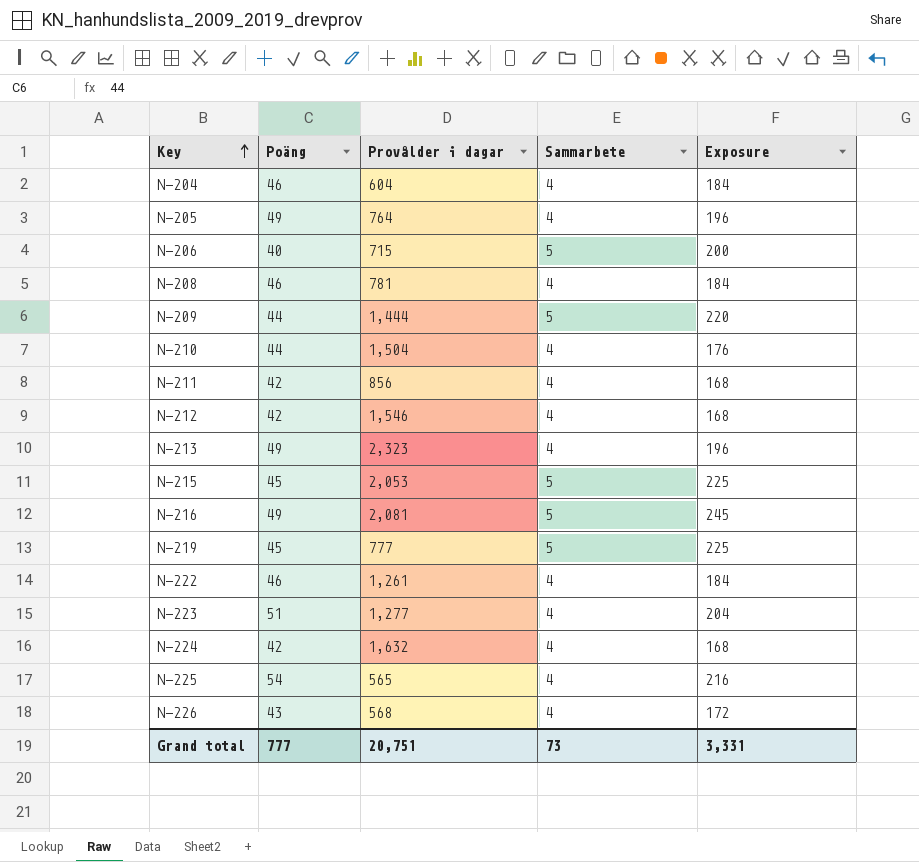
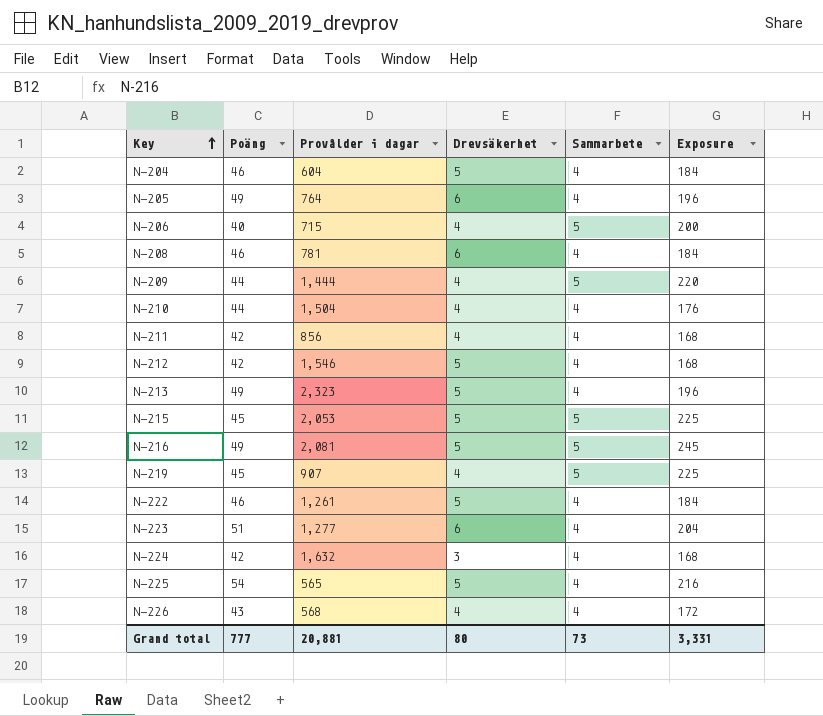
column Drevsäkerhet | position: none -> 4
N-219 | Provålder i dagar: 777 -> 907
Grand total | Provålder i dagar: 20,751 -> 20,881

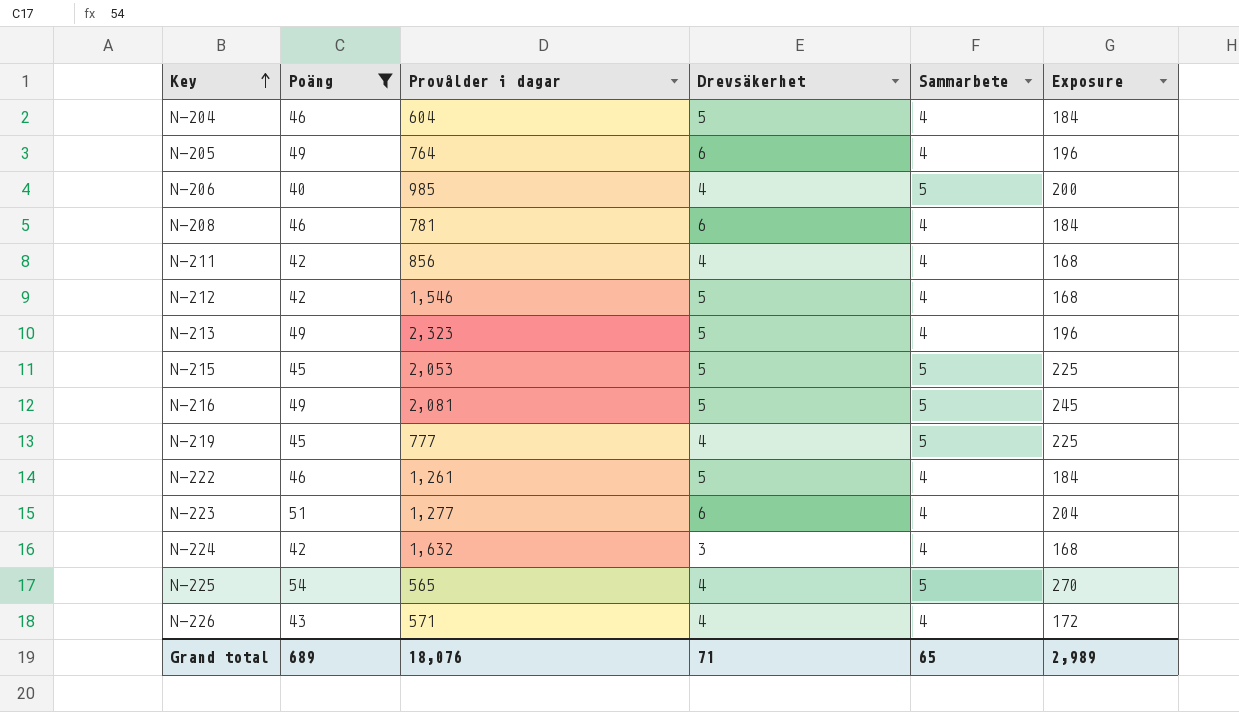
filter: none -> Poäng != 44
N-206 | Provålder i dagar: 715 -> 985
N-219 | Provålder i dagar: 907 -> 777
N-225 | Drevsäkerhet: 5 -> 4
N-225 | Sammarbete: 4 -> 5
N-225 | Exposure: 216 -> 270
N-226 | Provålder i dagar: 568 -> 571
Grand total | Poäng: 777 -> 689
Grand total | Provålder i dagar: 20,881 -> 18,076
Grand total | Drevsäkerhet: 80 -> 71
Grand total | Sammarbete: 73 -> 65
Grand total | Exposure: 3,331 -> 2,989

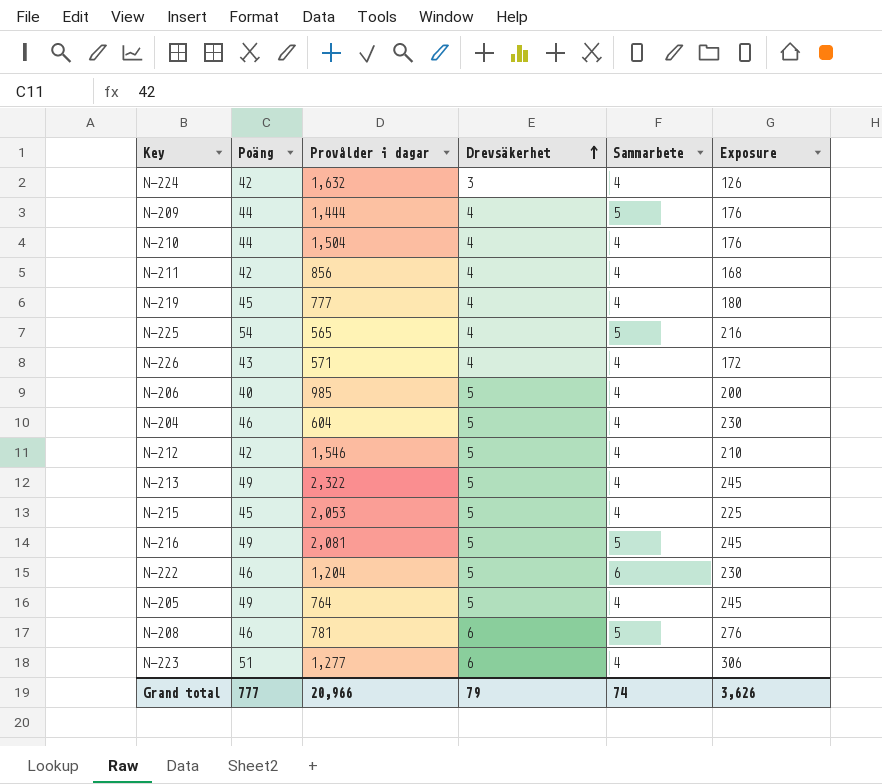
filter: Poäng != 44 -> none
row order: Key ascending -> Drevsäkerhet ascending
column Exposure | formula: [Poäng] * [Sammarbete] -> [Poäng] * [Drevsäkerhet]
N-219 | Sammarbete: 5 -> 4
N-206 | Drevsäkerhet: 4 -> 5
N-206 | Sammarbete: 5 -> 4
N-213 | Provålder i dagar: 2,323 -> 2,322
N-215 | Sammarbete: 5 -> 4
N-222 | Provålder i dagar: 1,261 -> 1,204
N-222 | Sammarbete: 4 -> 6
N-205 | Drevsäkerhet: 6 -> 5
N-208 | Sammarbete: 4 -> 5
Grand total | Poäng: 689 -> 777
Grand total | Provålder i dagar: 18,076 -> 20,966
Grand total | Drevsäkerhet: 71 -> 79
Grand total | Sammarbete: 65 -> 74
Grand total | Exposure: 2,989 -> 3,626

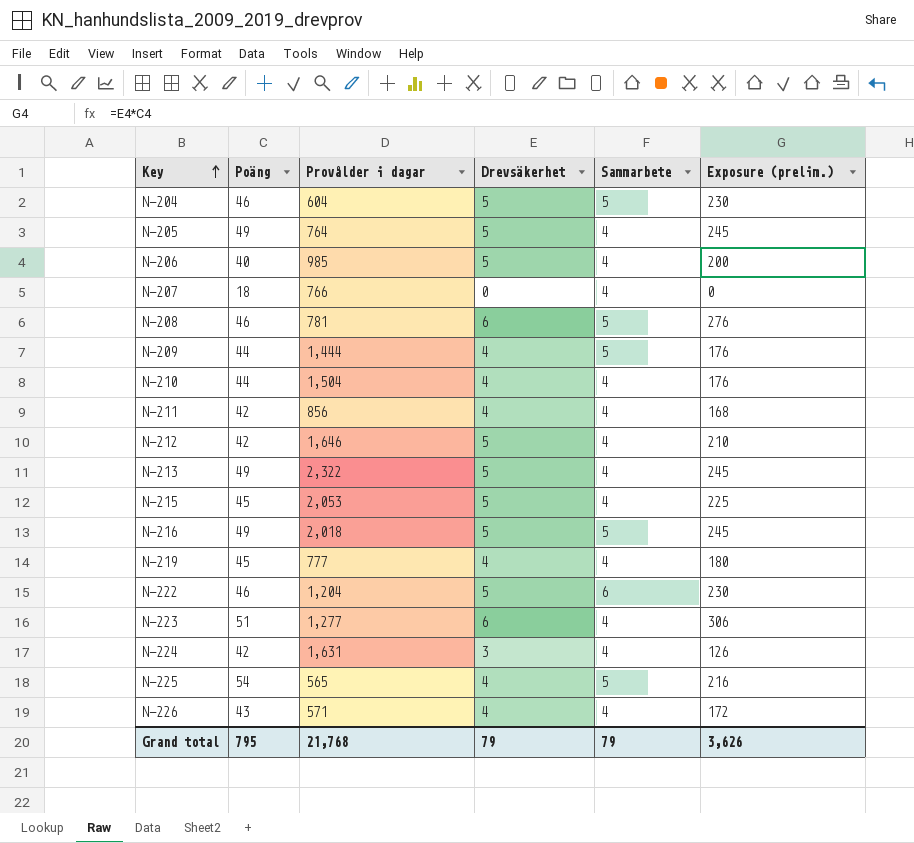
row order: Drevsäkerhet ascending -> Key ascending
column name: Exposure -> Exposure (prelim.)
N-204 | Sammarbete: 4 -> 5
row N-207: none -> 18 | 766 | 0 | 4 | 0
N-212 | Provålder i dagar: 1,546 -> 1,646
N-216 | Provålder i dagar: 2,081 -> 2,018
N-224 | Provålder i dagar: 1,632 -> 1,631
Grand total | Poäng: 777 -> 795
Grand total | Provålder i dagar: 20,966 -> 21,768
Grand total | Sammarbete: 74 -> 79

